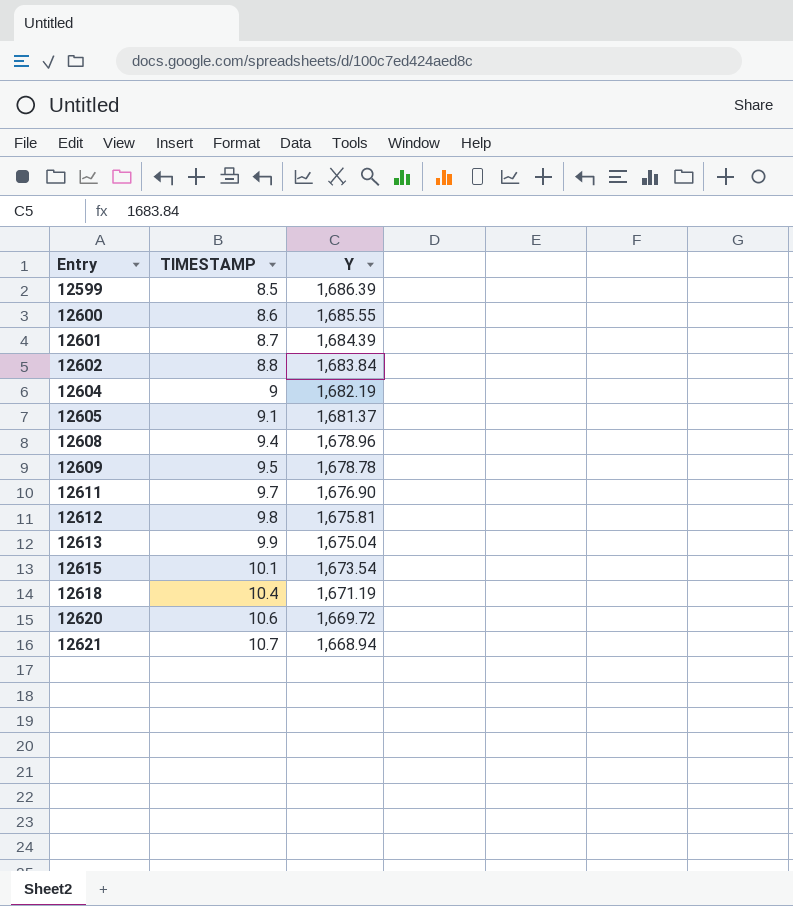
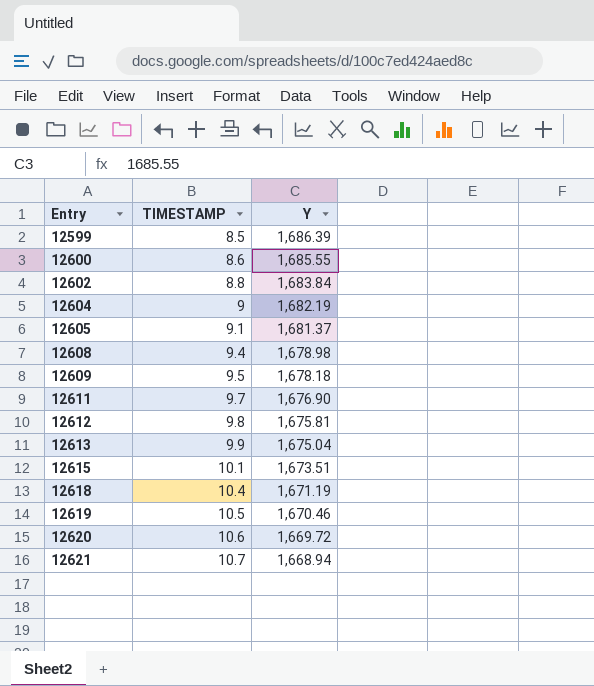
row 12601: 8.7 | 1,684.39 -> none
12608 | Y: 1,678.96 -> 1,678.98
12609 | Y: 1,678.78 -> 1,678.18
12615 | Y: 1,673.54 -> 1,673.51
row 12619: none -> 10.5 | 1,670.46

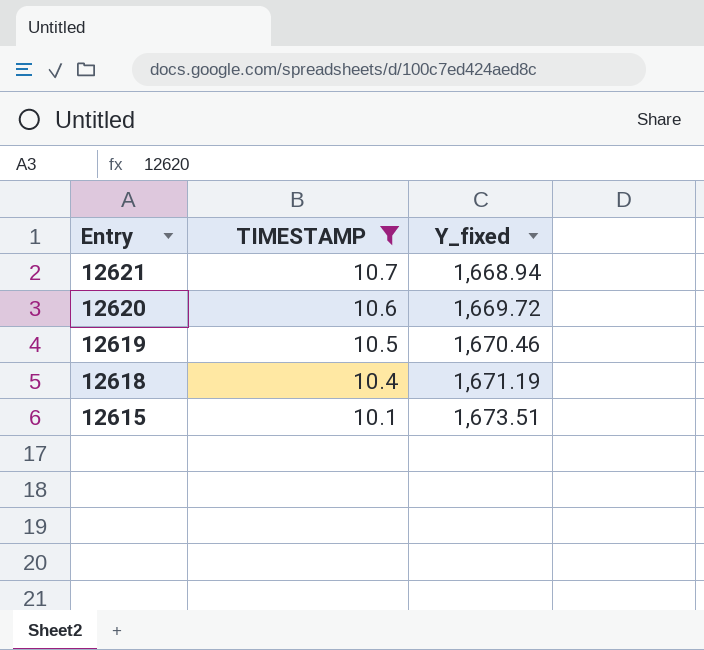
filter: none -> TIMESTAMP >= 10.1
row order: Entry ascending -> Entry descending
column name: Y -> Y_fixed

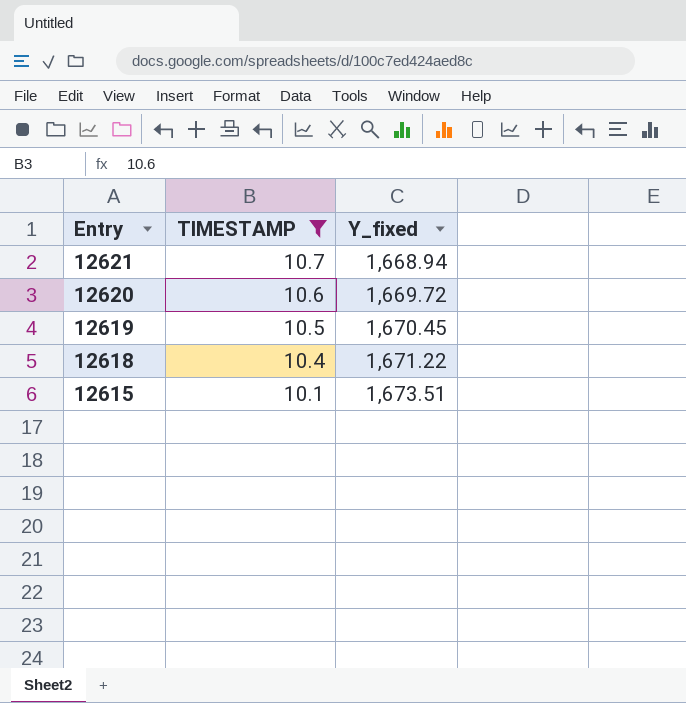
12619 | Y_fixed: 1,670.46 -> 1,670.45
12618 | Y_fixed: 1,671.19 -> 1,671.22

